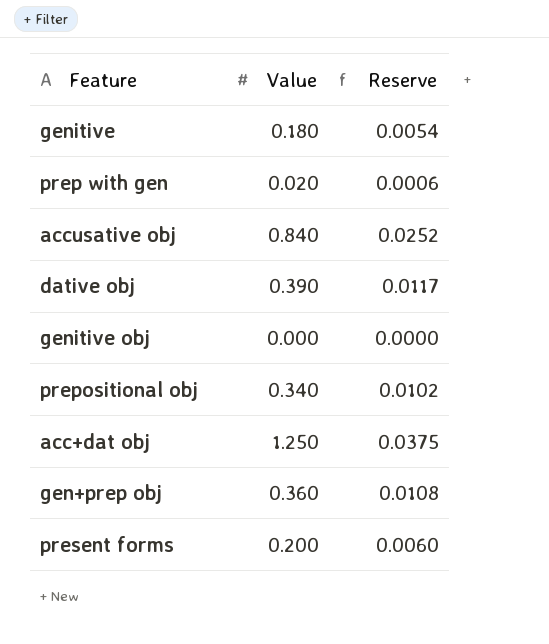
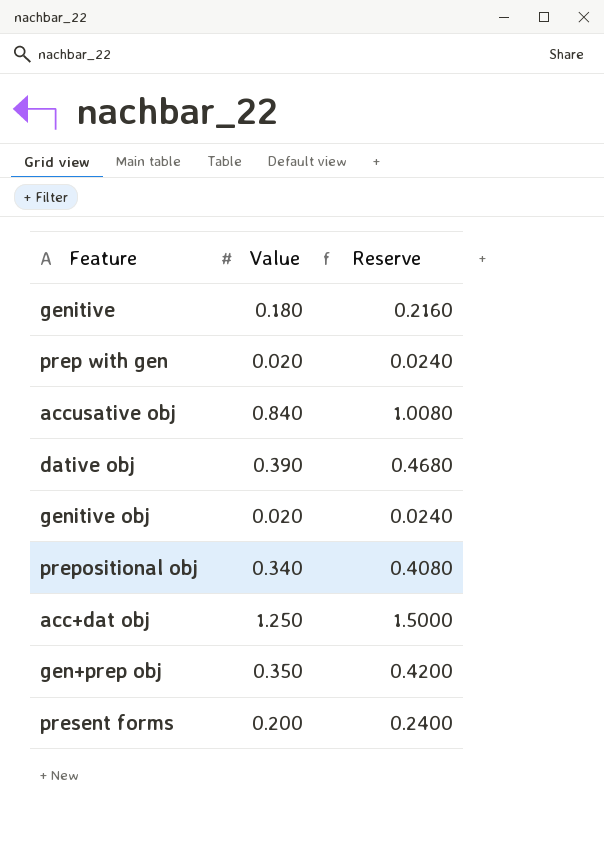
column Reserve | formula: [Value] * 0.03 -> [Value] * 1.2
genitive obj | Value: 0.000 -> 0.020
gen+prep obj | Value: 0.360 -> 0.350

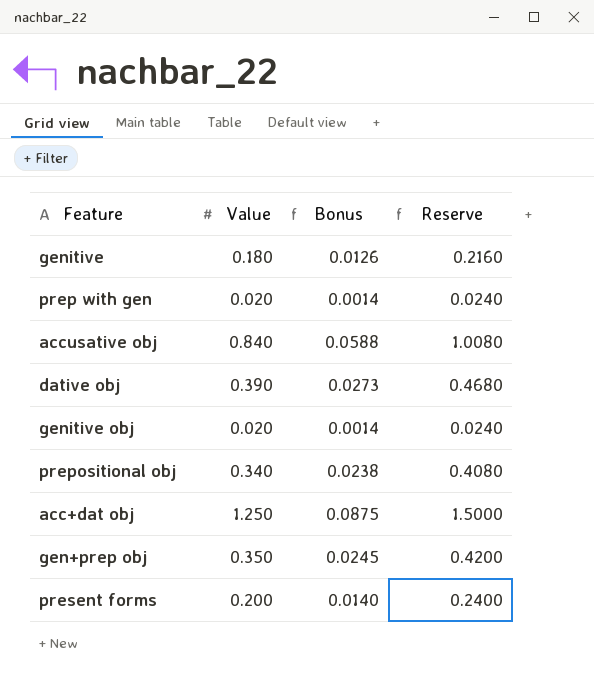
column Bonus | formula: none -> [Value] * 0.07

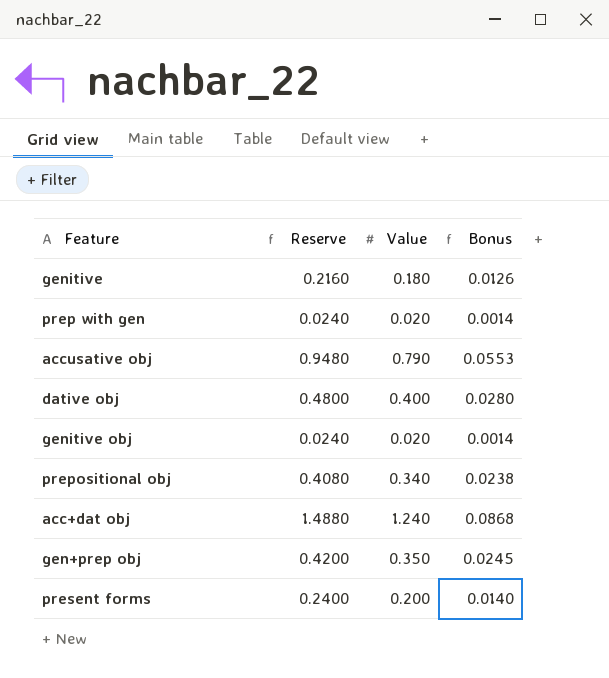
column Reserve | position: 4 -> 2
accusative obj | Reserve: 1.0080 -> 0.9480
accusative obj | Value: 0.840 -> 0.790
accusative obj | Bonus: 0.0588 -> 0.0553
dative obj | Reserve: 0.4680 -> 0.4800
dative obj | Value: 0.390 -> 0.400
dative obj | Bonus: 0.0273 -> 0.0280
acc+dat obj | Reserve: 1.5000 -> 1.4880
acc+dat obj | Value: 1.250 -> 1.240
acc+dat obj | Bonus: 0.0875 -> 0.0868

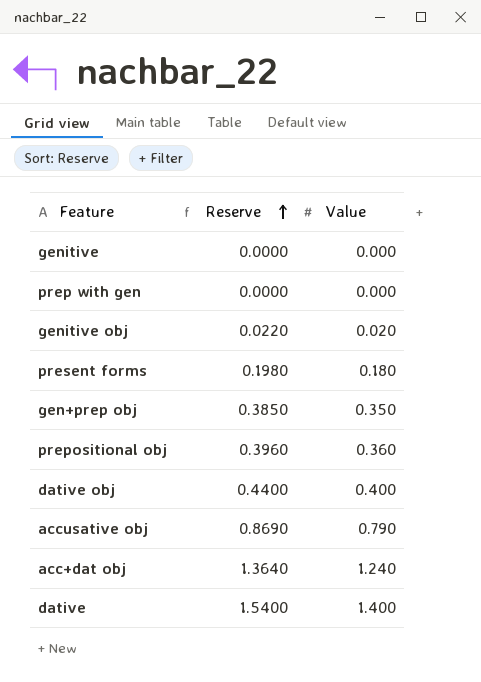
row order: none -> Reserve ascending
column Bonus | formula: [Value] * 0.07 -> none
column Reserve | formula: [Value] * 1.2 -> [Value] * 1.1
genitive | Value: 0.180 -> 0.000
prep with gen | Value: 0.020 -> 0.000
present forms | Value: 0.200 -> 0.180
prepositional obj | Value: 0.340 -> 0.360
row dative: none -> 1.5400 | 1.400

